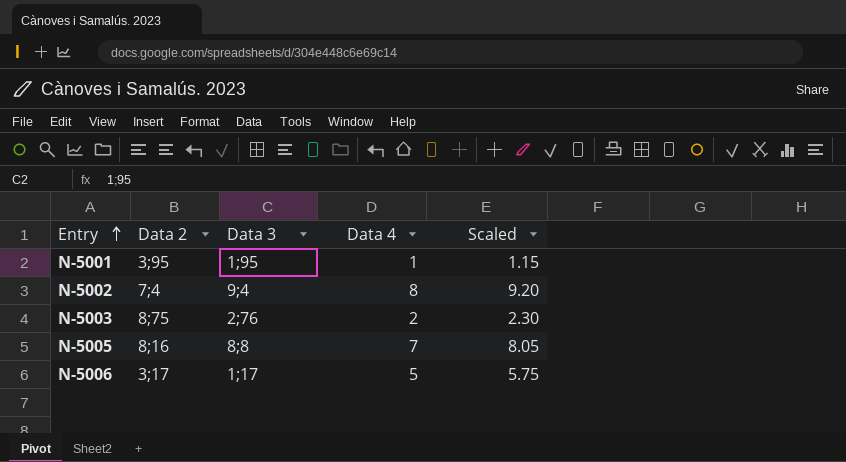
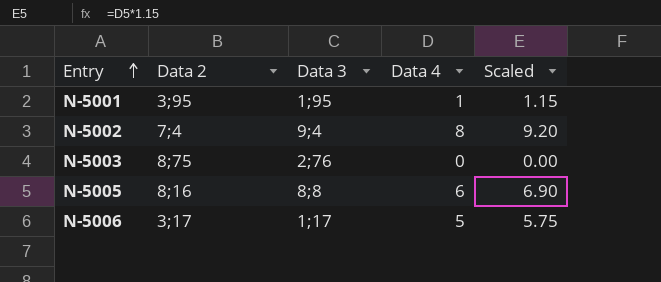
N-5003 | Data 4: 2 -> 0
N-5003 | Scaled: 2.30 -> 0.00
N-5005 | Data 4: 7 -> 6
N-5005 | Scaled: 8.05 -> 6.90

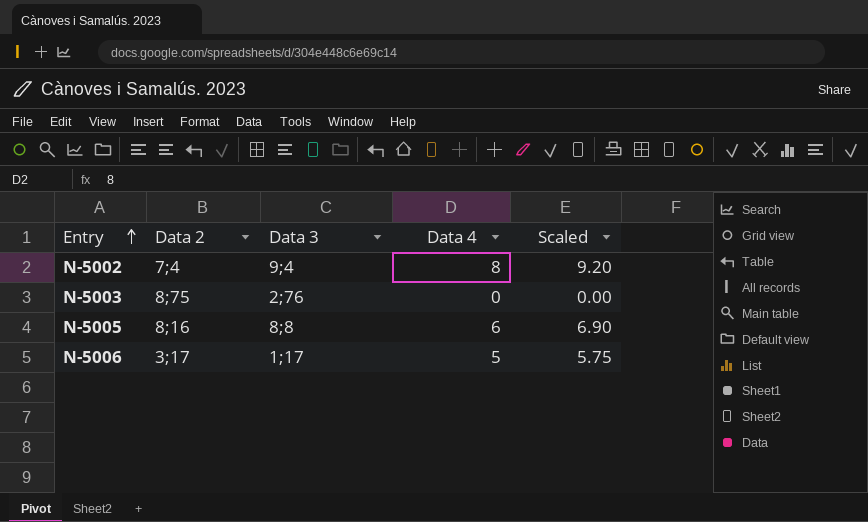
row N-5001: 3;95 | 1;95 | 1 | 1.15 -> none

